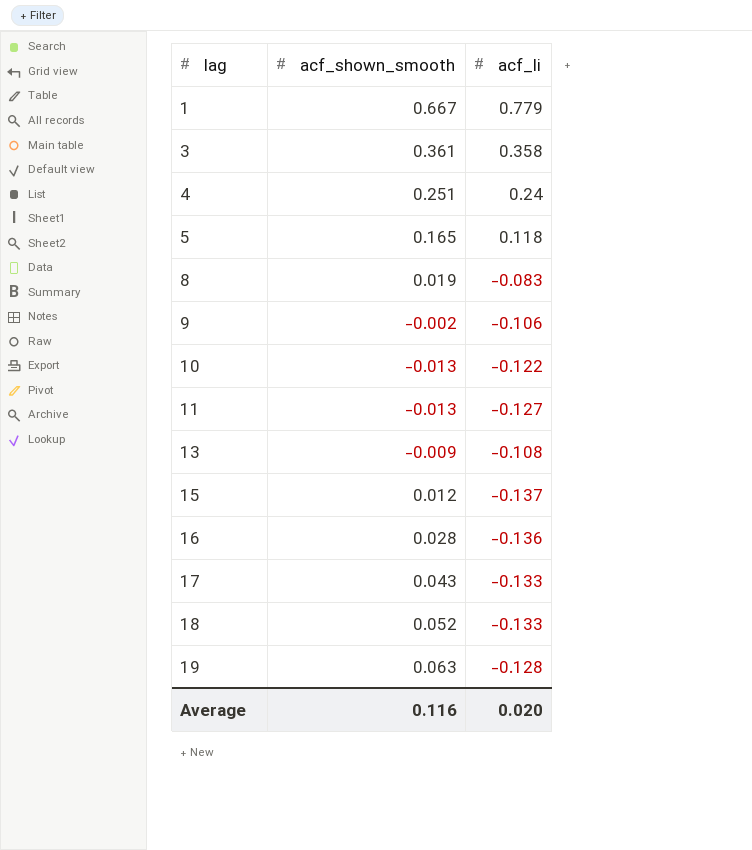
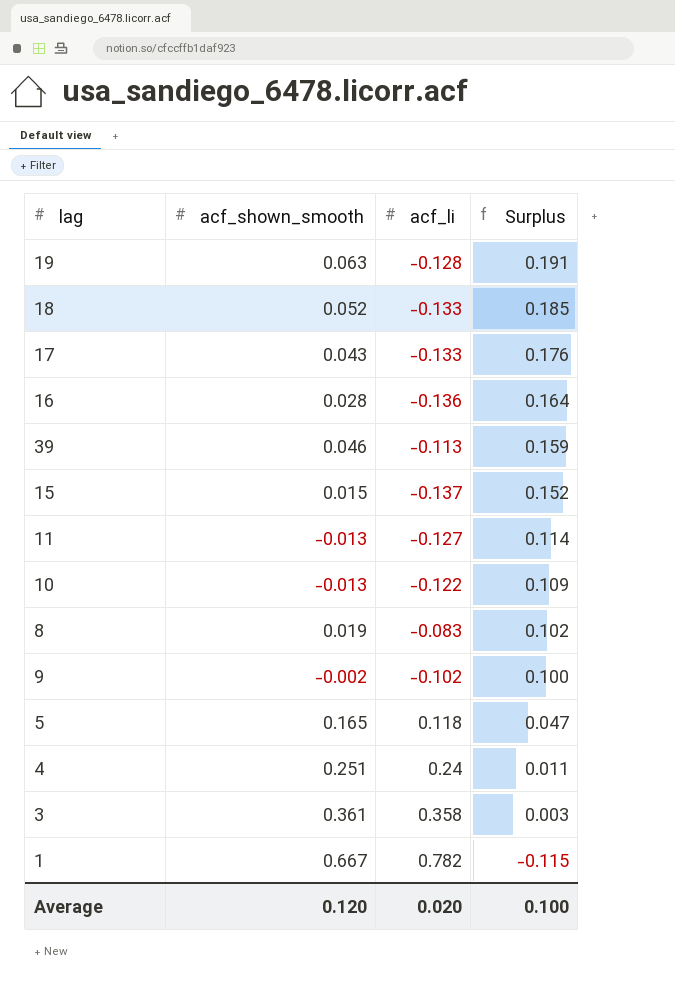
row order: lag ascending -> Surplus descending
column Surplus | formula: none -> [acf_shown_smooth] - [acf_li]
row 13: -0.009 | -0.108 -> none
row 39: none -> 0.046 | -0.113 | 0.159
15 | acf_shown_smooth: 0.012 -> 0.015
9 | acf_li: -0.106 -> -0.102
1 | acf_li: 0.779 -> 0.782
Average | acf_shown_smooth: 0.116 -> 0.120

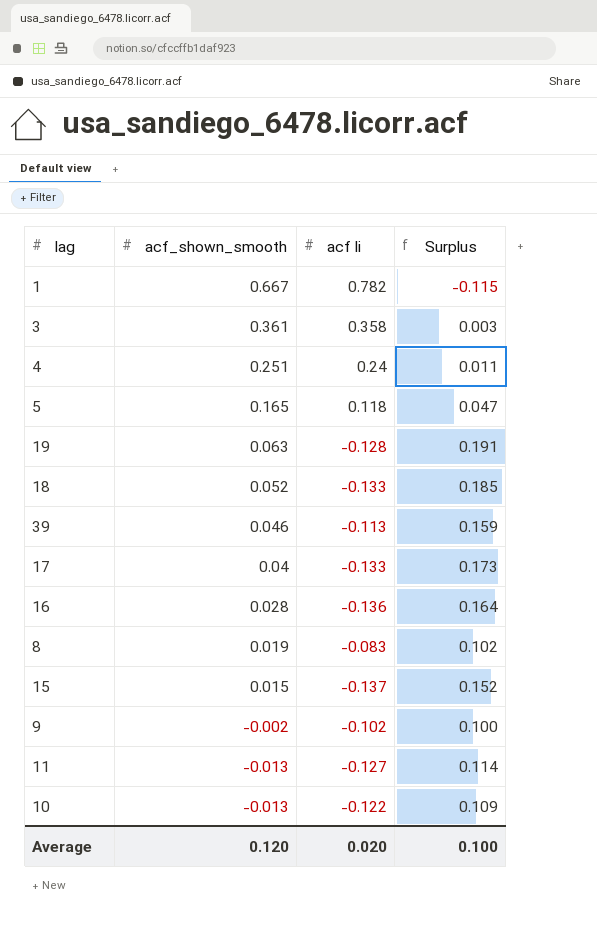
row order: Surplus descending -> acf_shown_smooth descending
column name: acf_li -> acf li
17 | acf_shown_smooth: 0.043 -> 0.04
17 | Surplus: 0.176 -> 0.173

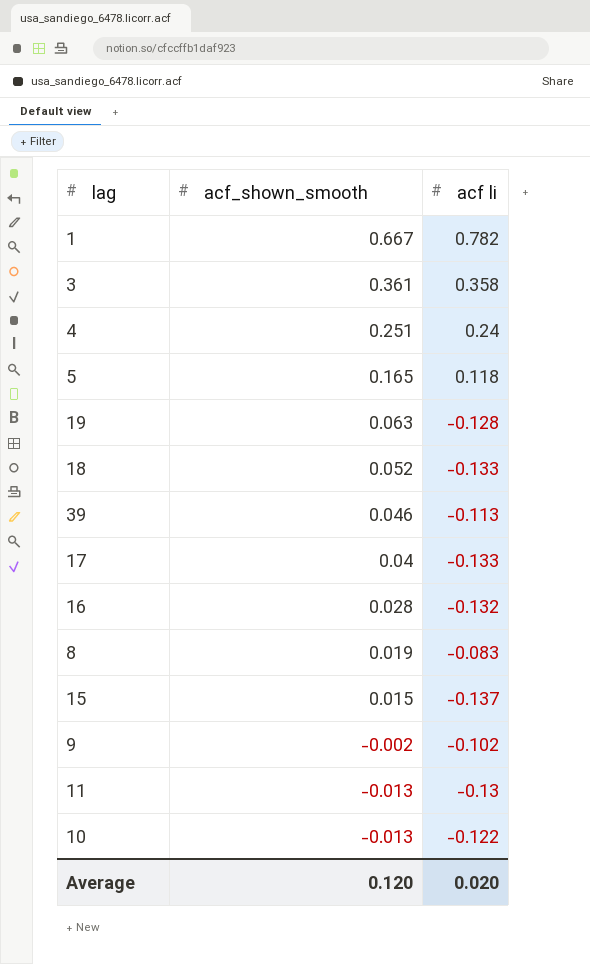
column Surplus | formula: [acf_shown_smooth] - [acf li] -> none
16 | acf li: -0.136 -> -0.132
11 | acf li: -0.127 -> -0.13

